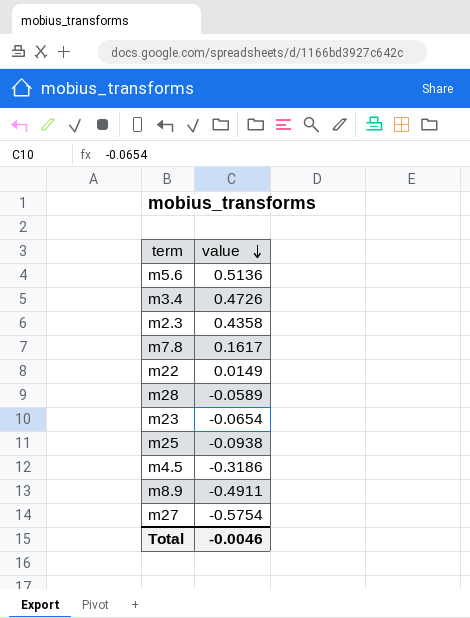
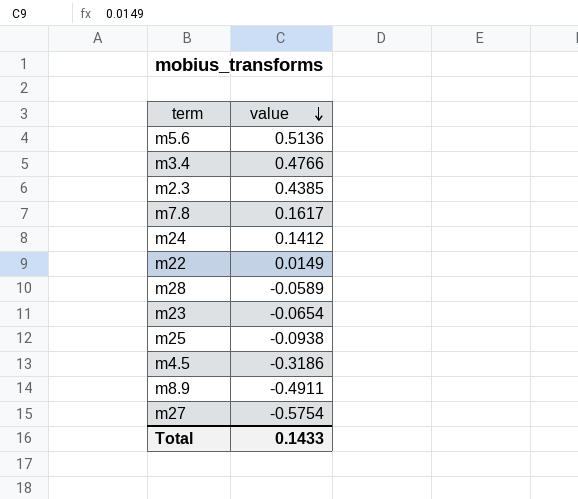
m3.4 | value: 0.4726 -> 0.4766
m2.3 | value: 0.4358 -> 0.4385
row m24: none -> 0.1412
Total | value: -0.0046 -> 0.1433

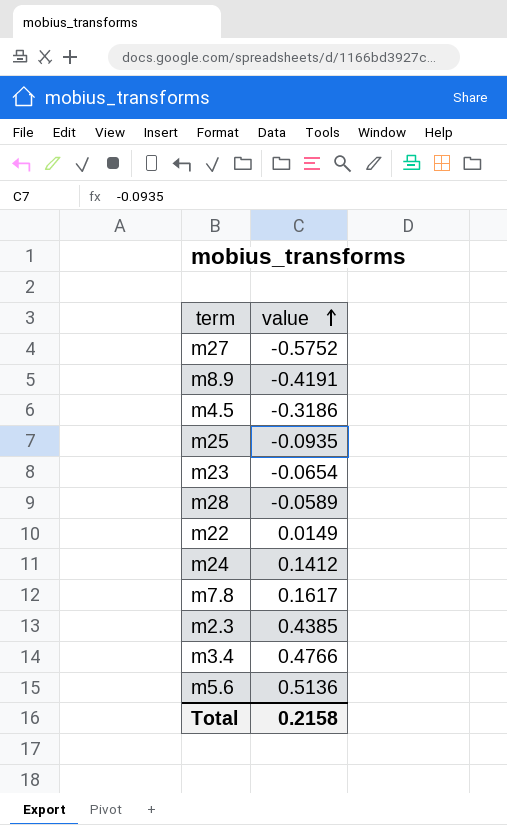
row order: value descending -> value ascending
m27 | value: -0.5754 -> -0.5752
m8.9 | value: -0.4911 -> -0.4191
m25 | value: -0.0938 -> -0.0935
Total | value: 0.1433 -> 0.2158

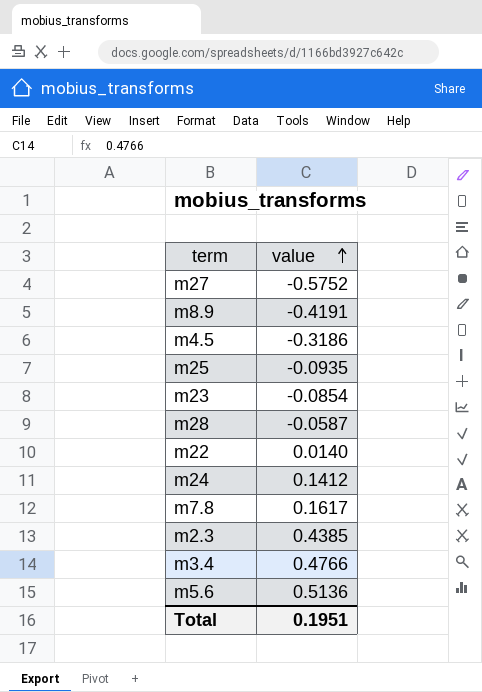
m23 | value: -0.0654 -> -0.0854
m28 | value: -0.0589 -> -0.0587
m22 | value: 0.0149 -> 0.0140
Total | value: 0.2158 -> 0.1951

